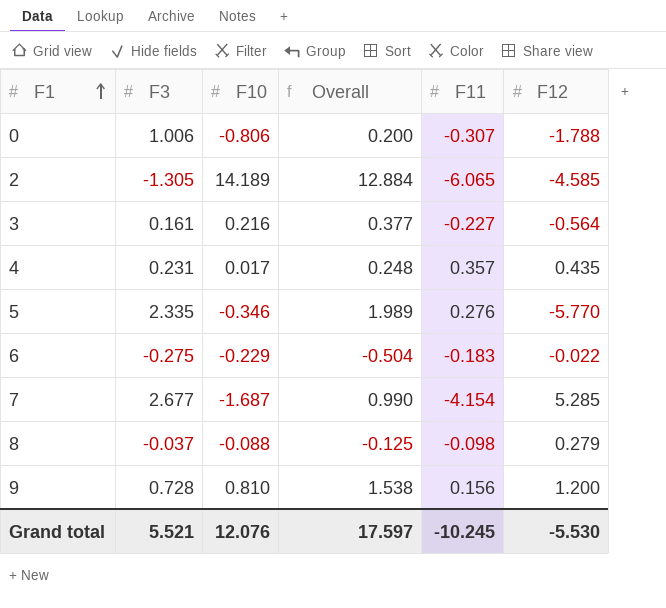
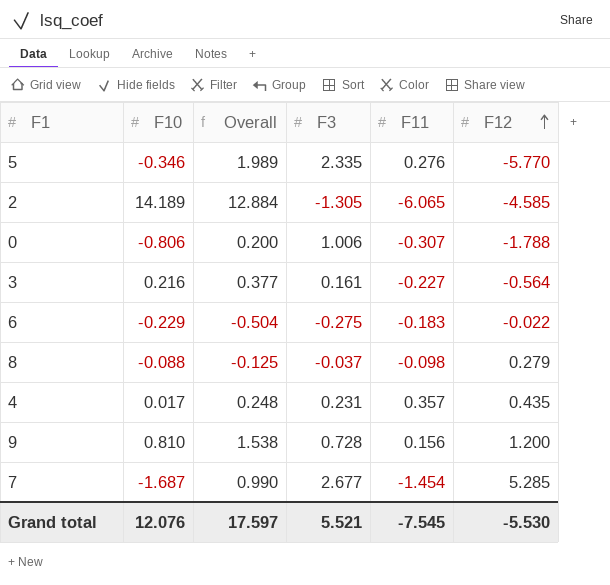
row order: F1 ascending -> F12 ascending
column F3 | position: 2 -> 4
7 | F11: -4.154 -> -1.454
Grand total | F11: -10.245 -> -7.545

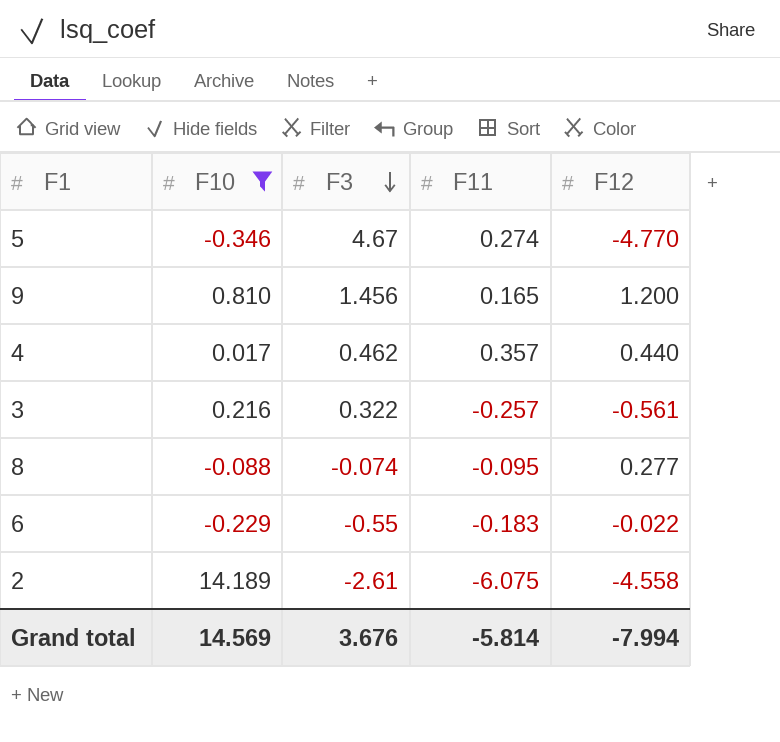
filter: none -> F10 >= -0.346
row order: F12 ascending -> F3 descending
column Overall | formula: [F10] + [F3] -> none
5 | F3: 2.335 -> 4.67
5 | F11: 0.276 -> 0.274
5 | F12: -5.770 -> -4.770
9 | F3: 0.728 -> 1.456
9 | F11: 0.156 -> 0.165
4 | F3: 0.231 -> 0.462
4 | F12: 0.435 -> 0.440
3 | F3: 0.161 -> 0.322
3 | F11: -0.227 -> -0.257
3 | F12: -0.564 -> -0.561
8 | F3: -0.037 -> -0.074
8 | F11: -0.098 -> -0.095
8 | F12: 0.279 -> 0.277
6 | F3: -0.275 -> -0.55
2 | F3: -1.305 -> -2.61
2 | F11: -6.065 -> -6.075
2 | F12: -4.585 -> -4.558
Grand total | F10: 12.076 -> 14.569
Grand total | F3: 5.521 -> 3.676
Grand total | F11: -7.545 -> -5.814
Grand total | F12: -5.530 -> -7.994

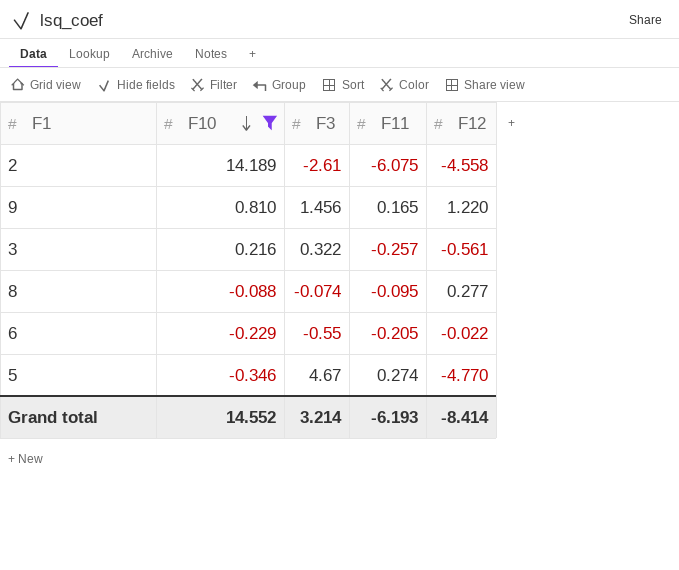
row order: F3 descending -> F10 descending
row 4: 0.017 | 0.462 | 0.357 | 0.440 -> none
9 | F12: 1.200 -> 1.220
6 | F11: -0.183 -> -0.205
Grand total | F10: 14.569 -> 14.552
Grand total | F3: 3.676 -> 3.214
Grand total | F11: -5.814 -> -6.193
Grand total | F12: -7.994 -> -8.414

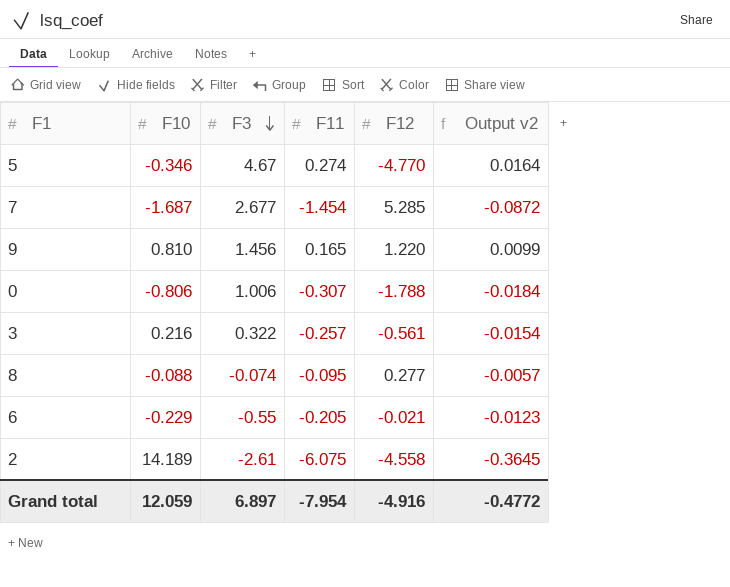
filter: F10 >= -0.346 -> none
row order: F10 descending -> F3 descending
column Output v2 | formula: none -> [F11] * 0.06
6 | F12: -0.022 -> -0.021
Grand total | F10: 14.552 -> 12.059
Grand total | F3: 3.214 -> 6.897
Grand total | F11: -6.193 -> -7.954
Grand total | F12: -8.414 -> -4.916

